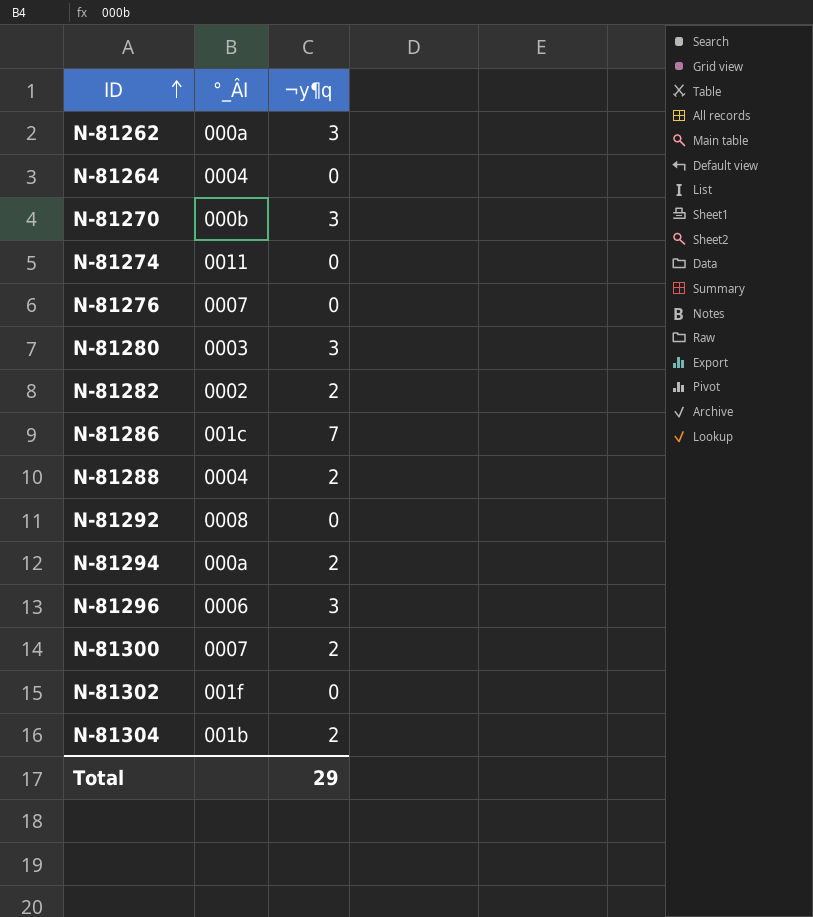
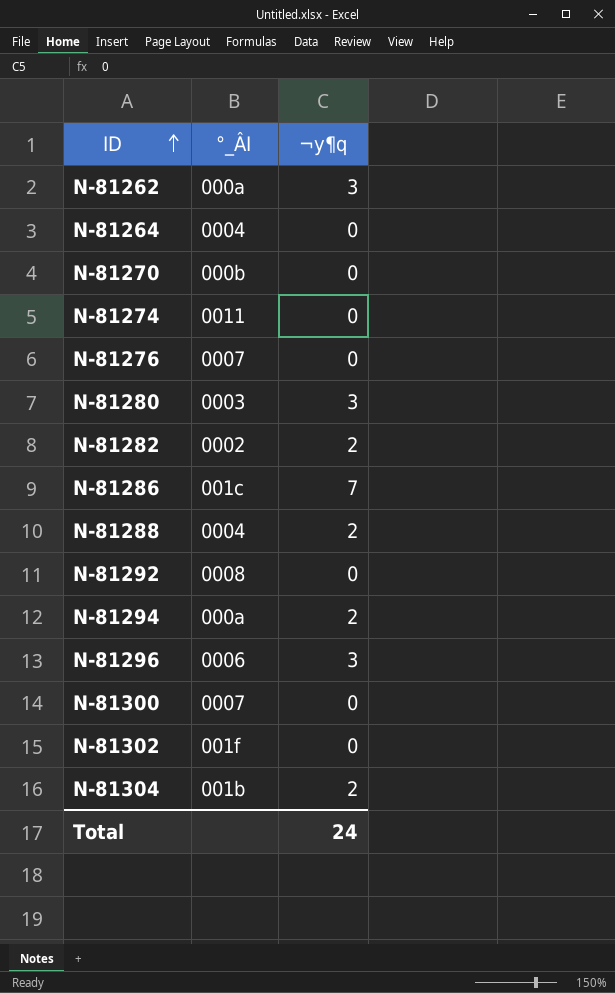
N-81270 | ¬y¶q: 3 -> 0
N-81300 | ¬y¶q: 2 -> 0
Total | ¬y¶q: 29 -> 24

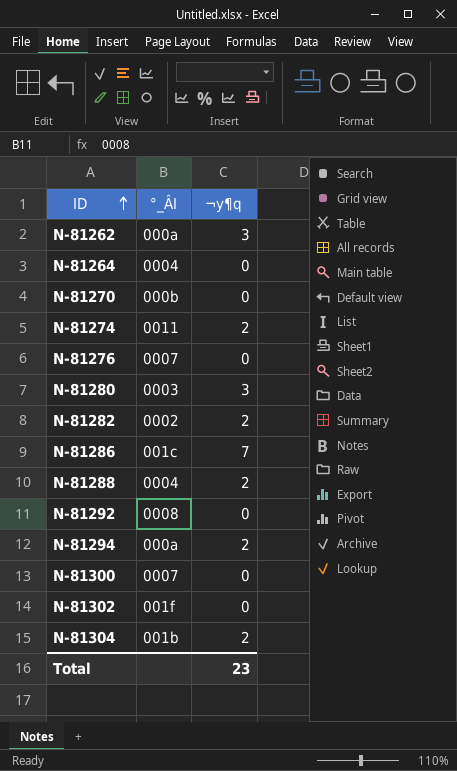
row N-81296: 0006 | 3 -> none
N-81274 | ¬y¶q: 0 -> 2
Total | ¬y¶q: 24 -> 23

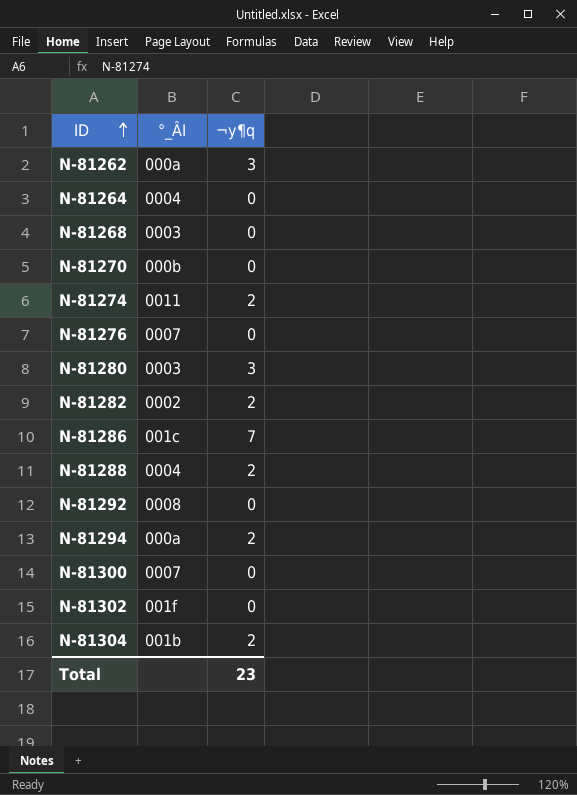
row N-81268: none -> 0003 | 0

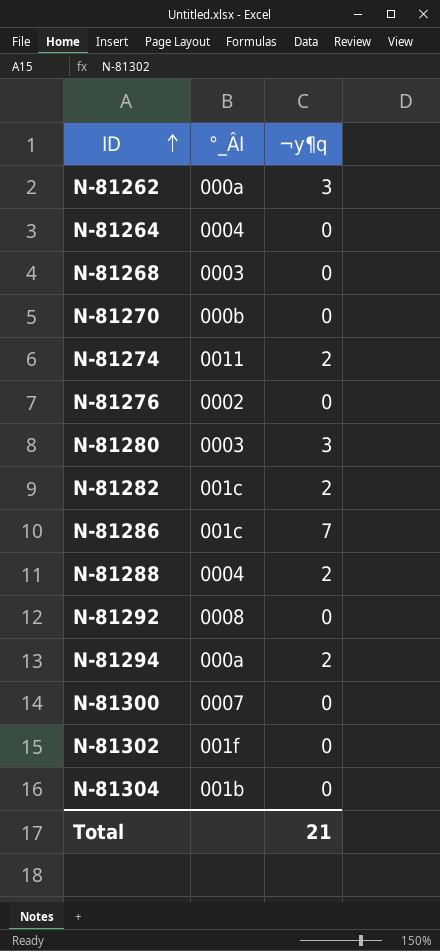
N-81276 | °_ÂI: 0007 -> 0002
N-81282 | °_ÂI: 0002 -> 001c
N-81304 | ¬y¶q: 2 -> 0
Total | ¬y¶q: 23 -> 21

